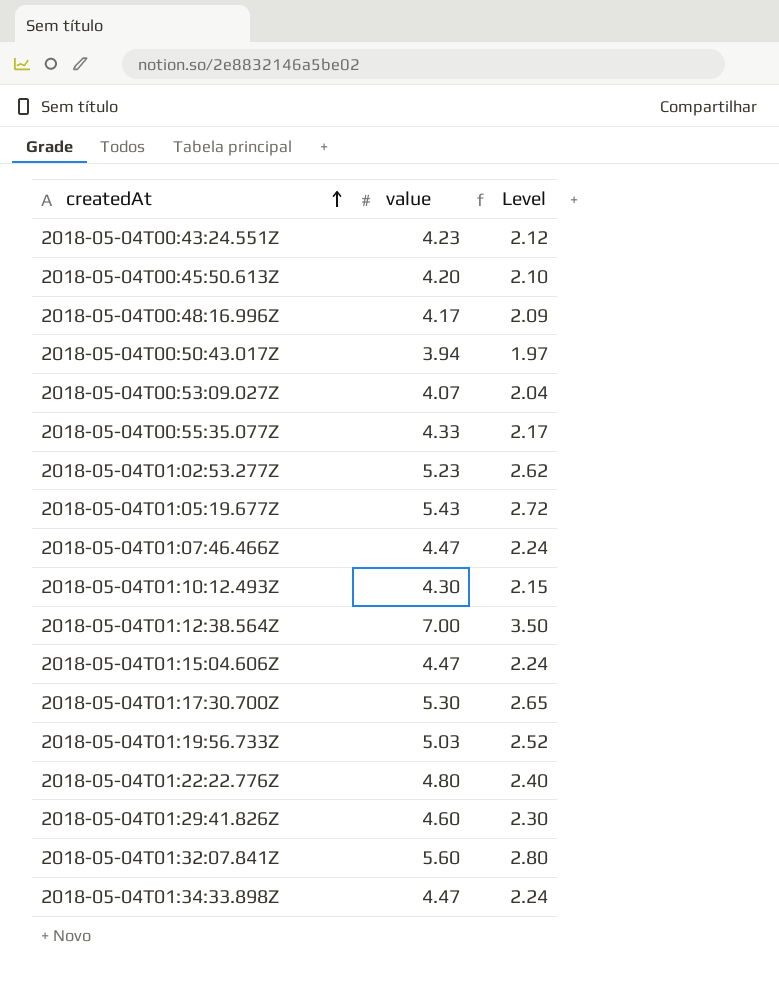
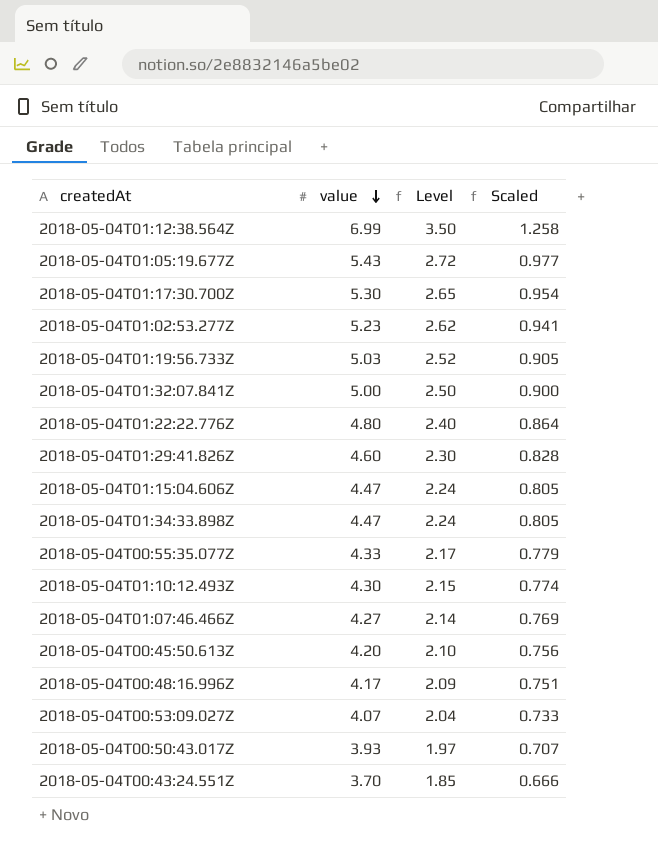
row order: createdAt ascending -> value descending
column Scaled | formula: none -> [value] * 0.18
2018-05-04T01:12:38.564Z | value: 7.00 -> 6.99
2018-05-04T01:32:07.841Z | value: 5.60 -> 5.00
2018-05-04T01:32:07.841Z | Level: 2.80 -> 2.50
2018-05-04T01:07:46.466Z | value: 4.47 -> 4.27
2018-05-04T01:07:46.466Z | Level: 2.24 -> 2.14
2018-05-04T00:50:43.017Z | value: 3.94 -> 3.93
2018-05-04T00:43:24.551Z | value: 4.23 -> 3.70
2018-05-04T00:43:24.551Z | Level: 2.12 -> 1.85

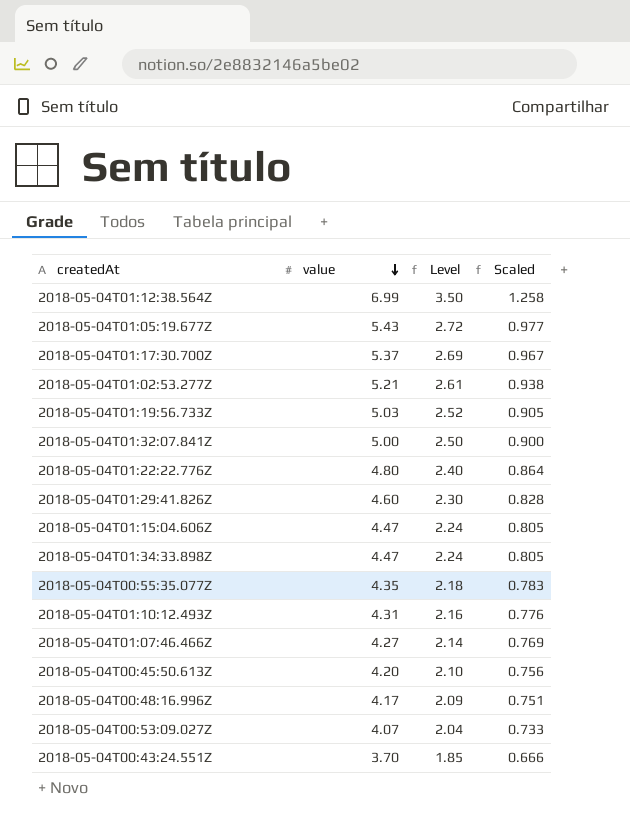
row 2018-05-04T00:50:43.017Z: 3.93 | 1.97 | 0.707 -> none
2018-05-04T01:17:30.700Z | value: 5.30 -> 5.37
2018-05-04T01:17:30.700Z | Level: 2.65 -> 2.69
2018-05-04T01:17:30.700Z | Scaled: 0.954 -> 0.967
2018-05-04T01:02:53.277Z | value: 5.23 -> 5.21
2018-05-04T01:02:53.277Z | Level: 2.62 -> 2.61
2018-05-04T01:02:53.277Z | Scaled: 0.941 -> 0.938
2018-05-04T00:55:35.077Z | value: 4.33 -> 4.35
2018-05-04T00:55:35.077Z | Level: 2.17 -> 2.18
2018-05-04T00:55:35.077Z | Scaled: 0.779 -> 0.783
2018-05-04T01:10:12.493Z | value: 4.30 -> 4.31
2018-05-04T01:10:12.493Z | Level: 2.15 -> 2.16
2018-05-04T01:10:12.493Z | Scaled: 0.774 -> 0.776

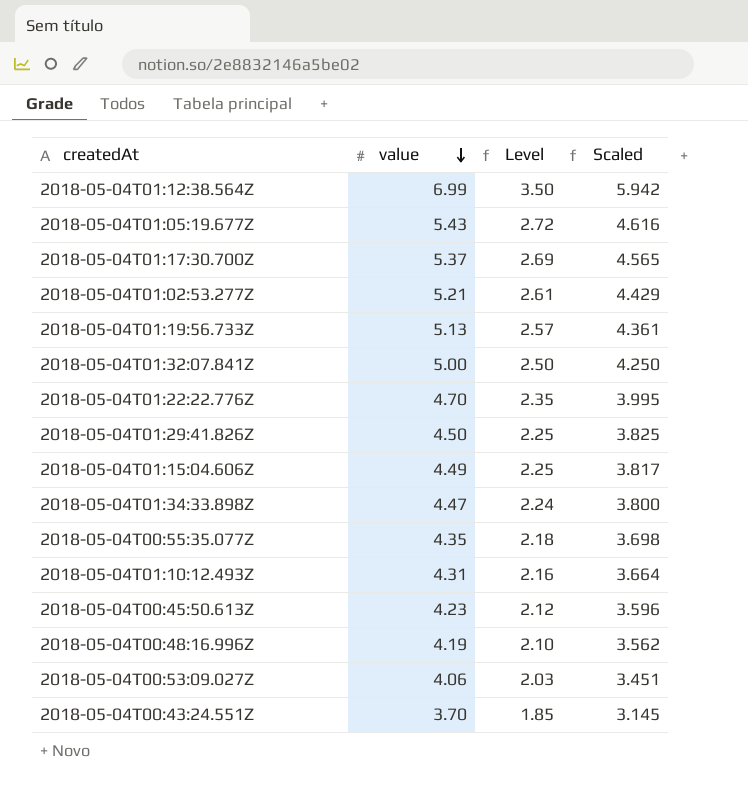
column Scaled | formula: [value] * 0.18 -> [value] * 0.85
row 2018-05-04T01:07:46.466Z: 4.27 | 2.14 | 0.769 -> none
2018-05-04T01:19:56.733Z | value: 5.03 -> 5.13
2018-05-04T01:19:56.733Z | Level: 2.52 -> 2.57
2018-05-04T01:22:22.776Z | value: 4.80 -> 4.70
2018-05-04T01:22:22.776Z | Level: 2.40 -> 2.35
2018-05-04T01:29:41.826Z | value: 4.60 -> 4.50
2018-05-04T01:29:41.826Z | Level: 2.30 -> 2.25
2018-05-04T01:15:04.606Z | value: 4.47 -> 4.49
2018-05-04T01:15:04.606Z | Level: 2.24 -> 2.25
2018-05-04T00:45:50.613Z | value: 4.20 -> 4.23
2018-05-04T00:45:50.613Z | Level: 2.10 -> 2.12
2018-05-04T00:48:16.996Z | value: 4.17 -> 4.19
2018-05-04T00:48:16.996Z | Level: 2.09 -> 2.10
2018-05-04T00:53:09.027Z | value: 4.07 -> 4.06
2018-05-04T00:53:09.027Z | Level: 2.04 -> 2.03

